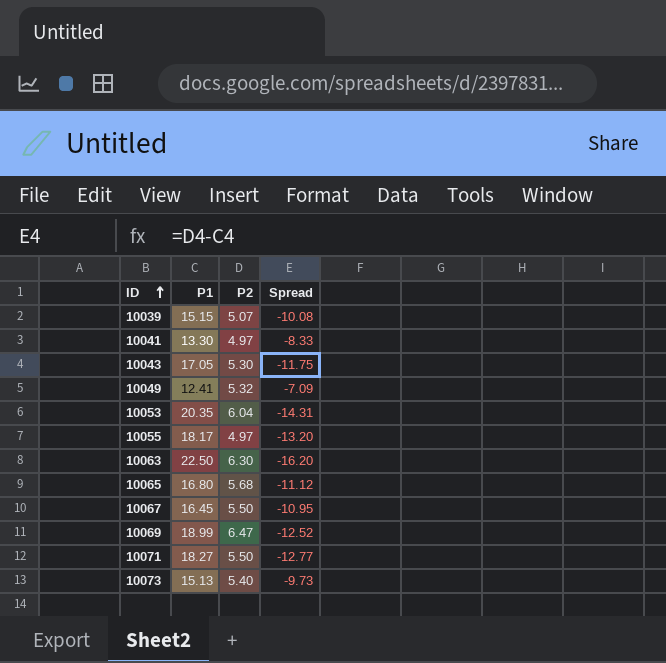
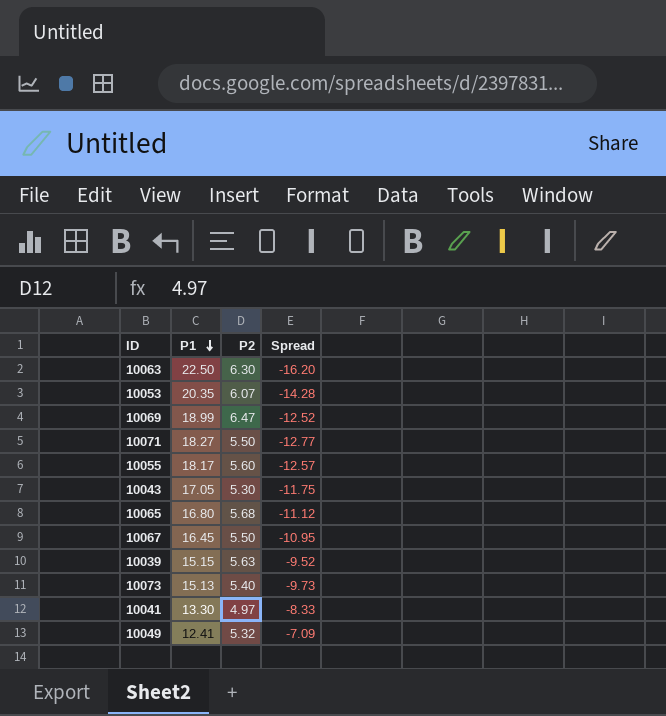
row order: ID ascending -> P1 descending
10053 | P2: 6.04 -> 6.07
10053 | Spread: -14.31 -> -14.28
10055 | P2: 4.97 -> 5.60
10055 | Spread: -13.20 -> -12.57
10039 | P2: 5.07 -> 5.63
10039 | Spread: -10.08 -> -9.52

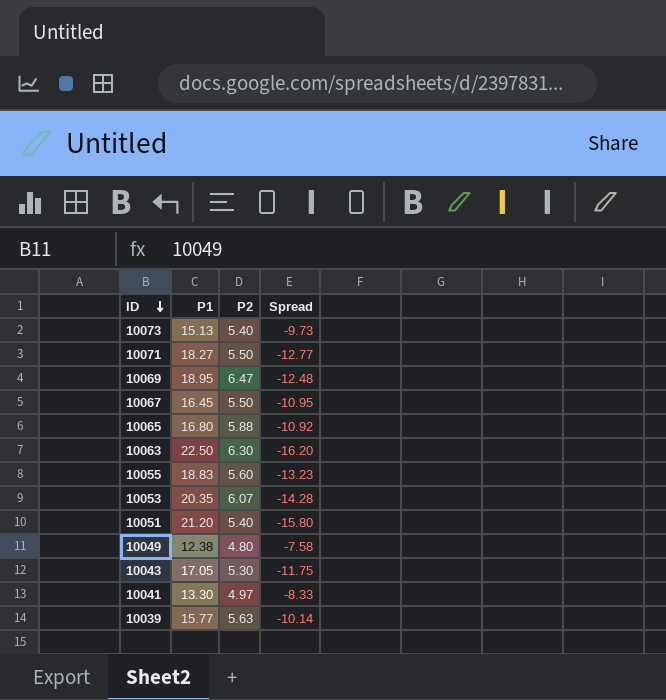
row order: P1 descending -> ID descending
10069 | P1: 18.99 -> 18.95
10069 | Spread: -12.52 -> -12.48
10065 | P2: 5.68 -> 5.88
10065 | Spread: -11.12 -> -10.92
10055 | P1: 18.17 -> 18.83
10055 | Spread: -12.57 -> -13.23
row 10051: none -> 21.20 | 5.40 | -15.80
10049 | P1: 12.41 -> 12.38
10049 | P2: 5.32 -> 4.80
10049 | Spread: -7.09 -> -7.58
10039 | P1: 15.15 -> 15.77
10039 | Spread: -9.52 -> -10.14

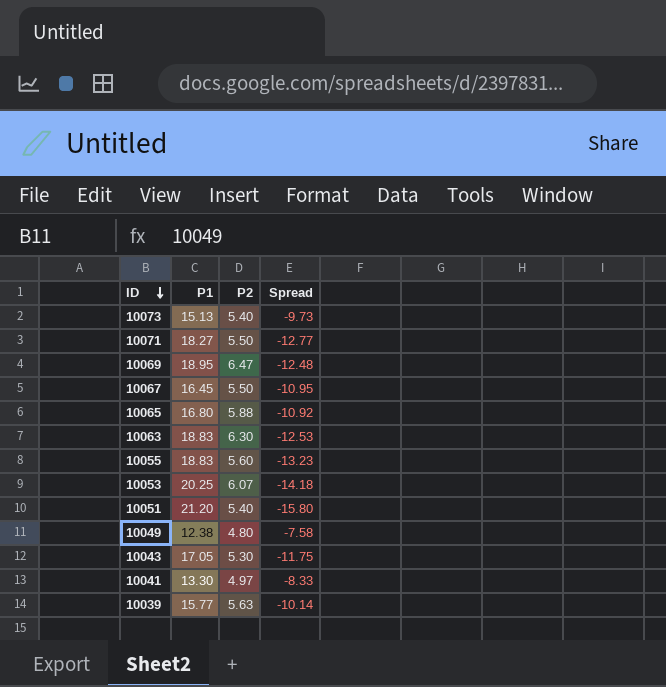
10063 | P1: 22.50 -> 18.83
10063 | Spread: -16.20 -> -12.53
10053 | P1: 20.35 -> 20.25
10053 | Spread: -14.28 -> -14.18

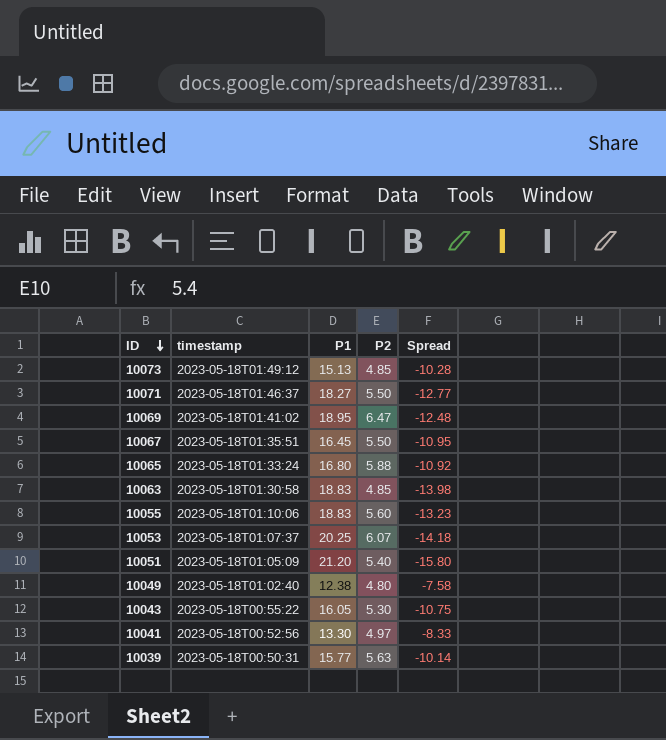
column timestamp | position: none -> 2
10073 | P2: 5.40 -> 4.85
10073 | Spread: -9.73 -> -10.28
10063 | P2: 6.30 -> 4.85
10063 | Spread: -12.53 -> -13.98
10043 | P1: 17.05 -> 16.05
10043 | Spread: -11.75 -> -10.75

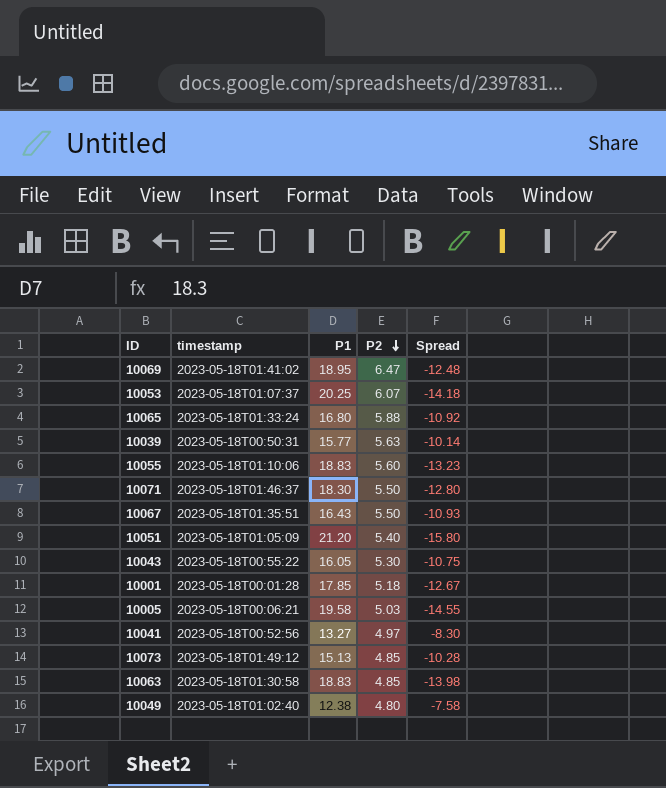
row order: ID descending -> P2 descending
10071 | P1: 18.27 -> 18.30
10071 | Spread: -12.77 -> -12.80
10067 | P1: 16.45 -> 16.43
10067 | Spread: -10.95 -> -10.93
row 10001: none -> 2023-05-18T00:01:28 | 17.85 | 5.18 | -12.67
row 10005: none -> 2023-05-18T00:06:21 | 19.58 | 5.03 | -14.55
10041 | P1: 13.30 -> 13.27
10041 | Spread: -8.33 -> -8.30

